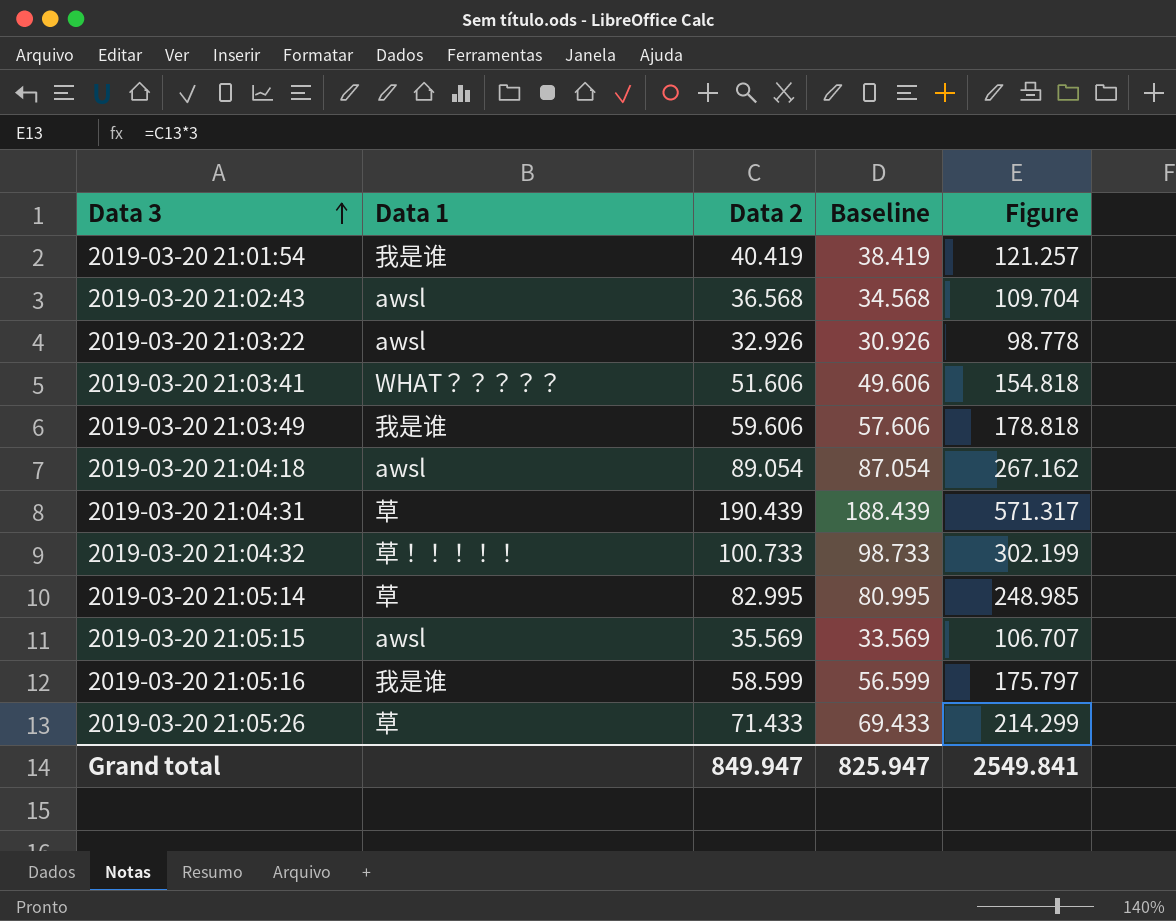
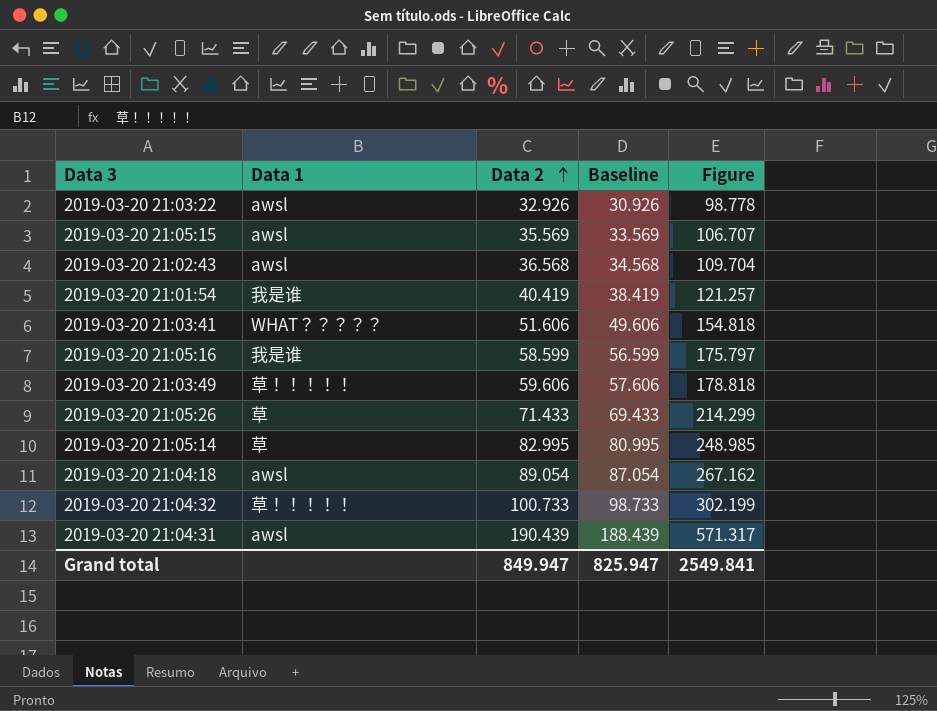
row order: Data 3 ascending -> Data 2 ascending
2019-03-20 21:03:49 | Data 1: 我是谁 -> 草！！！！！
2019-03-20 21:04:31 | Data 1: 草 -> awsl

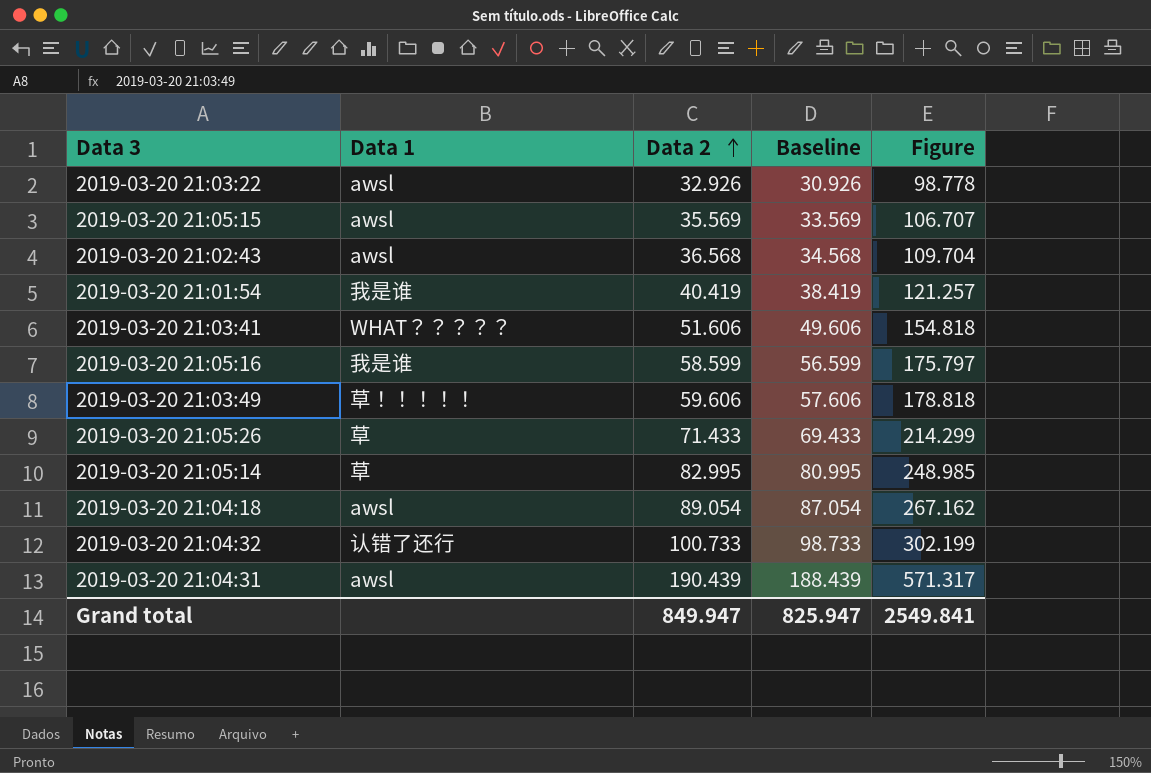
2019-03-20 21:04:32 | Data 1: 草！！！！！ -> 认错了还行

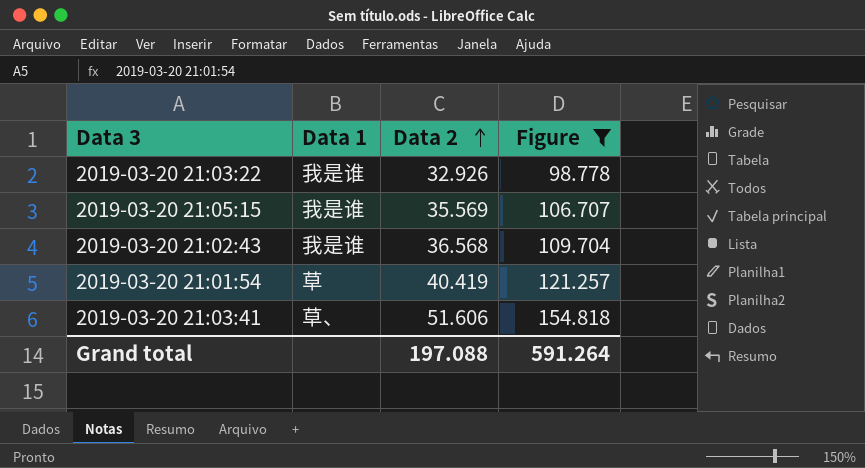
filter: none -> Figure <= 154.818
column Baseline | formula: [Data 2] - 2 -> none
2019-03-20 21:03:22 | Data 1: awsl -> 我是谁
2019-03-20 21:05:15 | Data 1: awsl -> 我是谁
2019-03-20 21:02:43 | Data 1: awsl -> 我是谁
2019-03-20 21:01:54 | Data 1: 我是谁 -> 草
2019-03-20 21:03:41 | Data 1: WHAT？？？？？ -> 草、
Grand total | Data 2: 849.947 -> 197.088
Grand total | Figure: 2549.841 -> 591.264

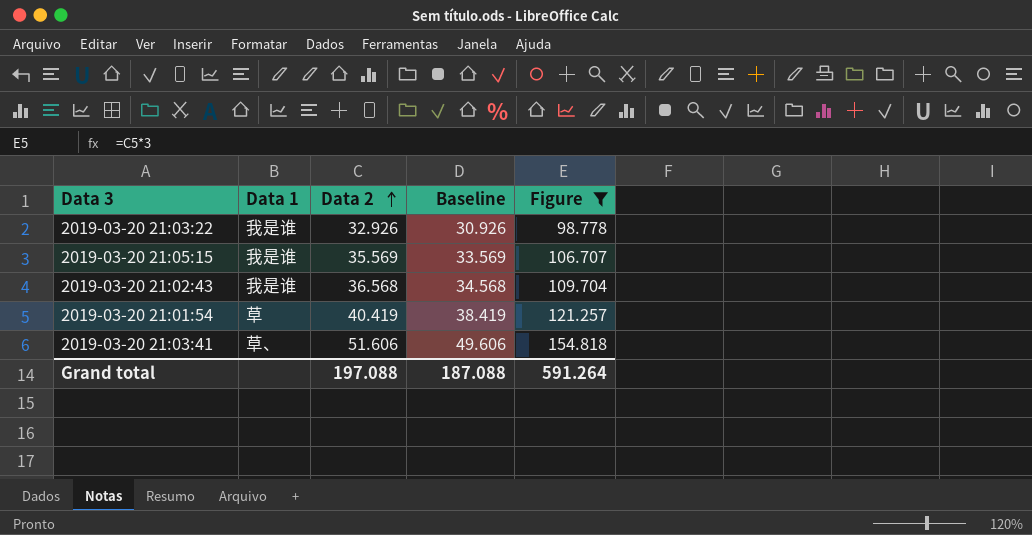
column Baseline | formula: none -> [Data 2] - 2

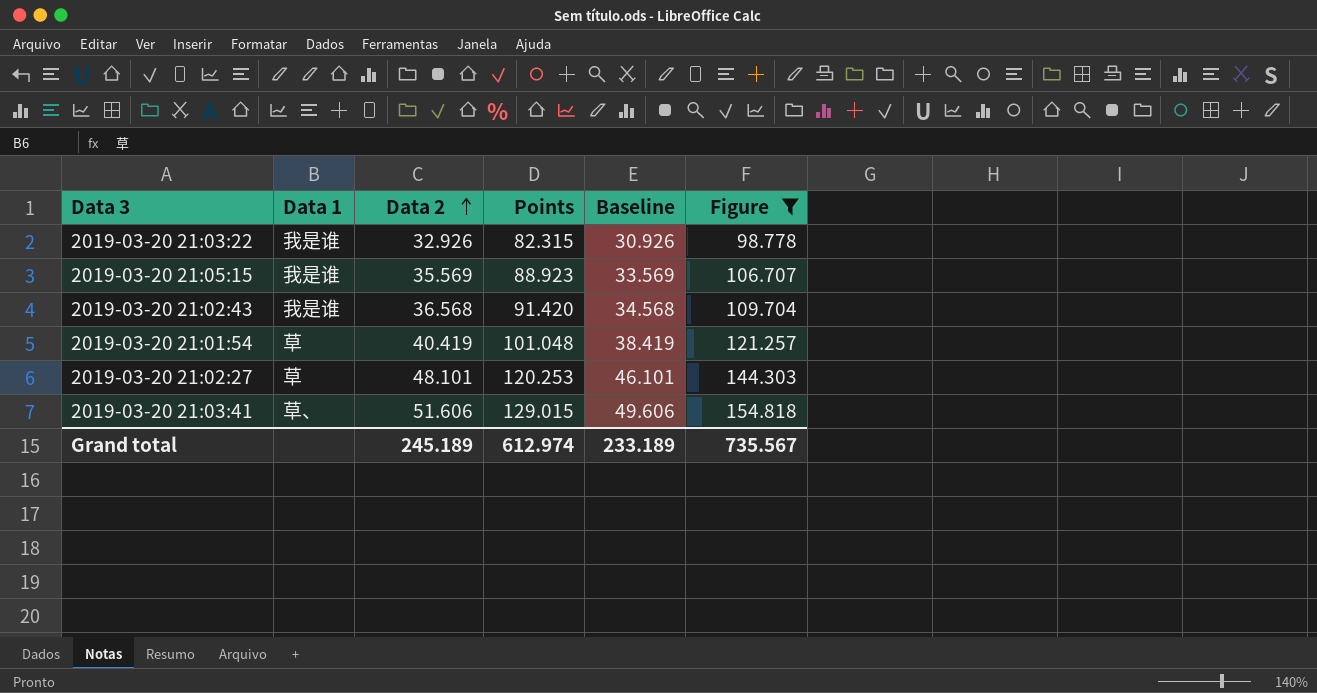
column Points | formula: none -> [Data 2] * 2.5
row 2019-03-20 21:02:27: none -> 草 | 48.101 | 120.253 | 46.101 | 144.303
Grand total | Data 2: 197.088 -> 245.189
Grand total | Baseline: 187.088 -> 233.189
Grand total | Figure: 591.264 -> 735.567

